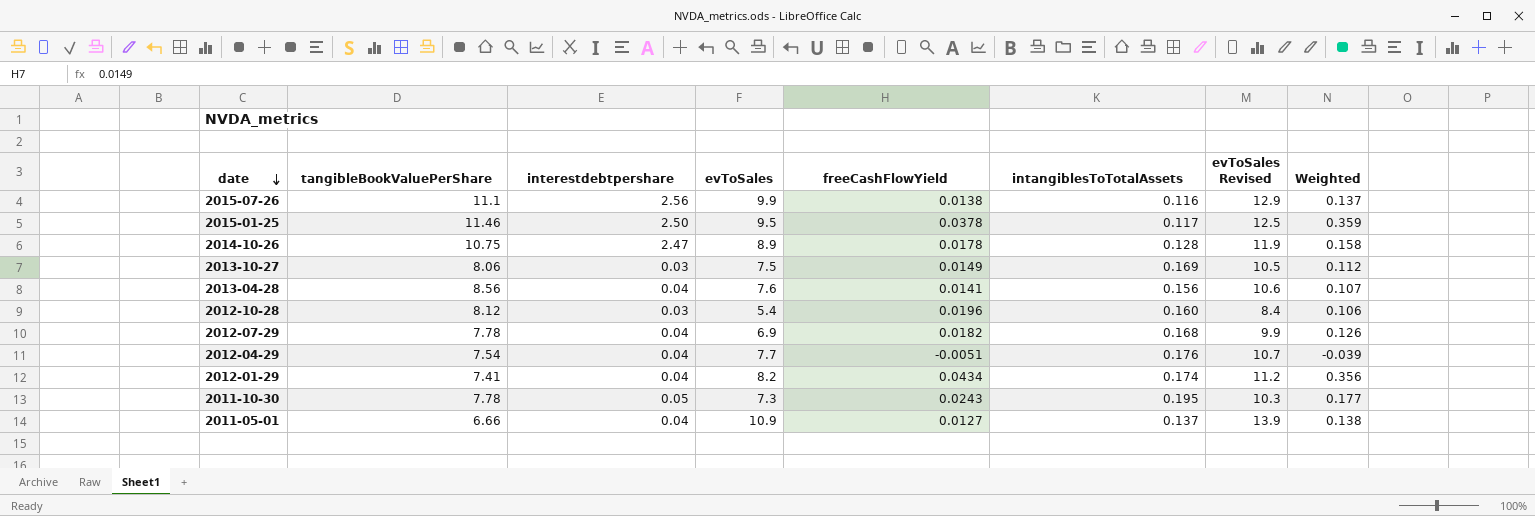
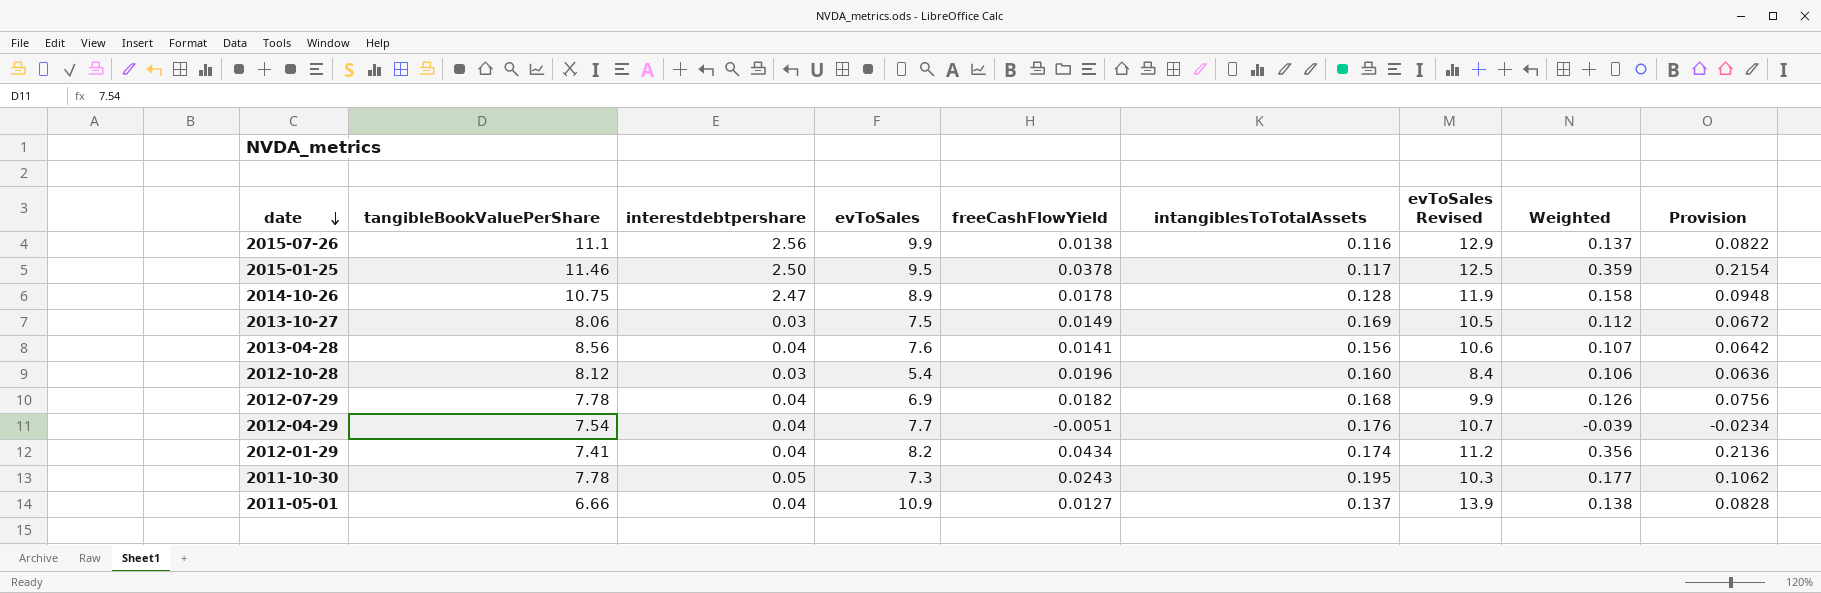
column Provision | formula: none -> [Weighted] * 0.6

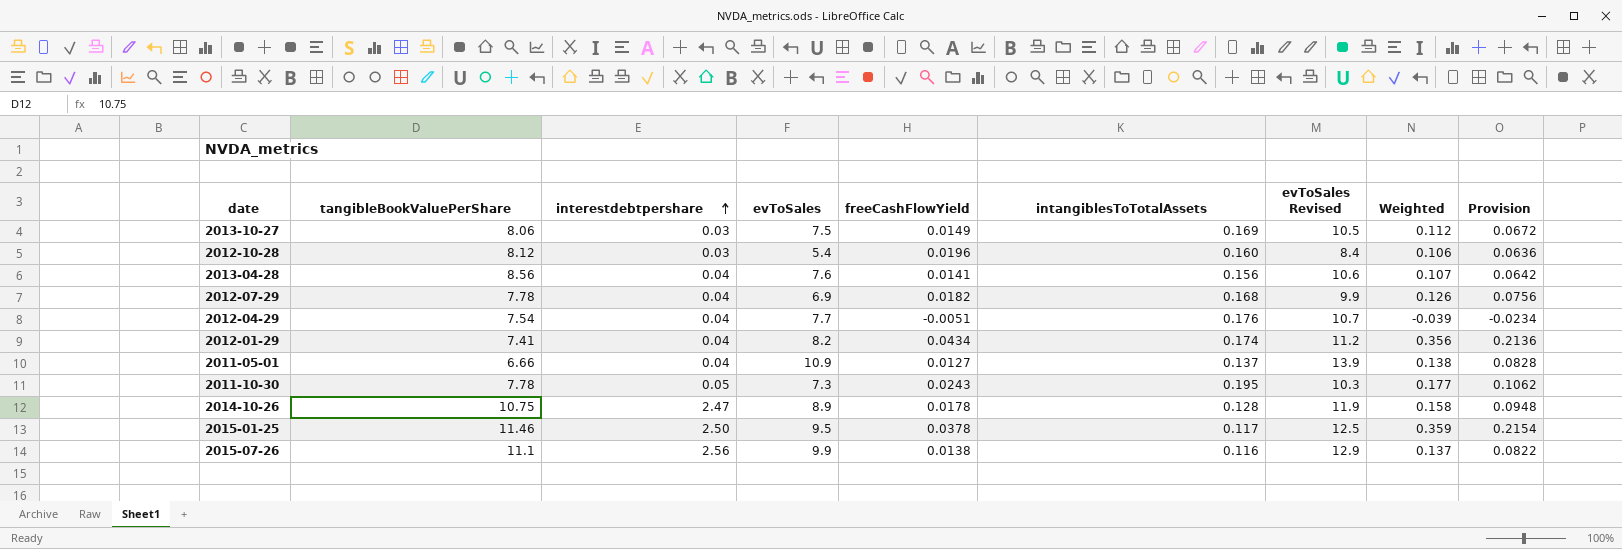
row order: date descending -> interestdebtpershare ascending

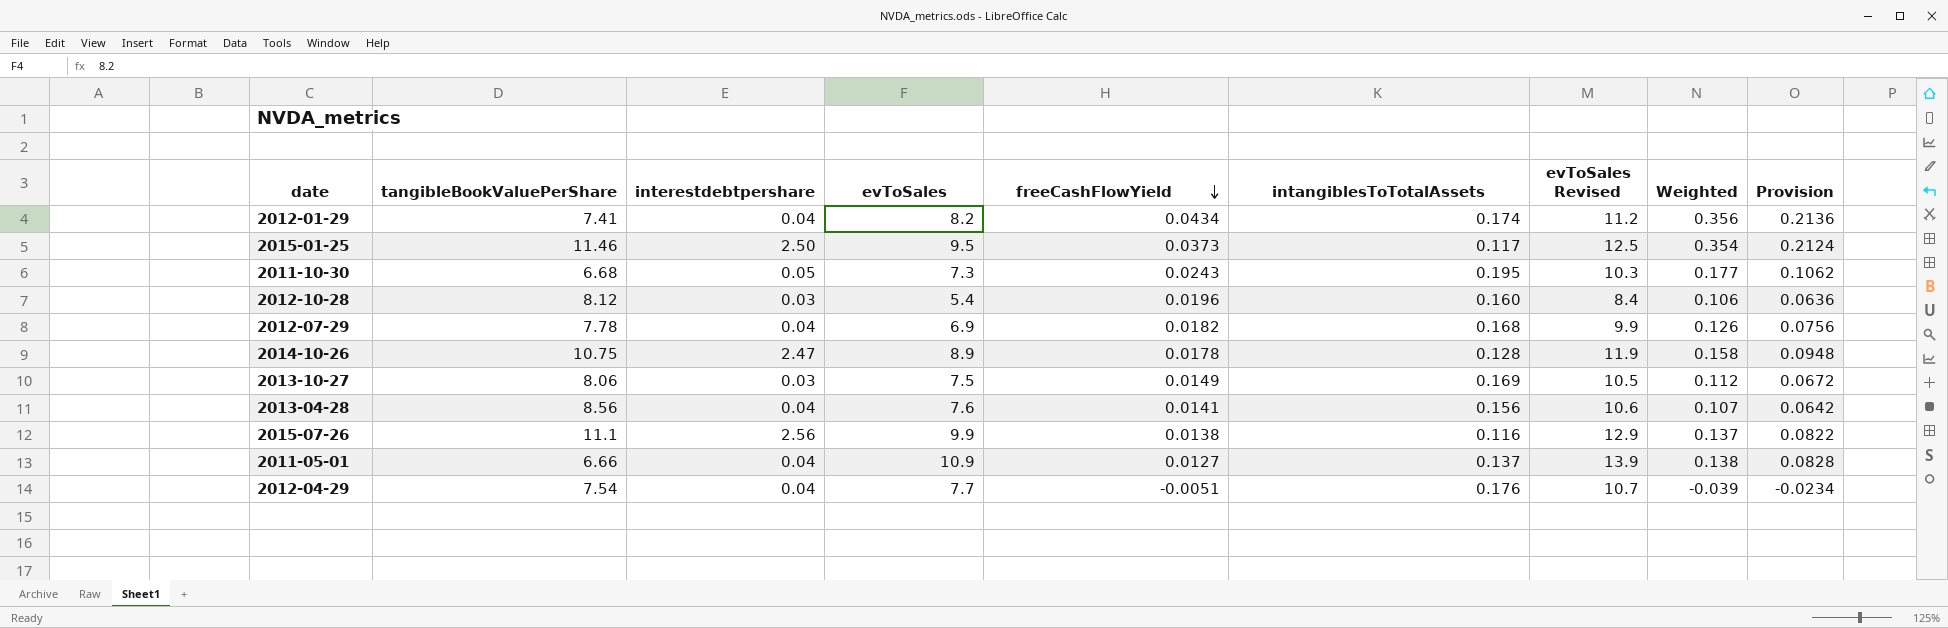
row order: interestdebtpershare ascending -> freeCashFlowYield descending
2015-01-25 | freeCashFlowYield: 0.0378 -> 0.0373
2015-01-25 | Weighted: 0.359 -> 0.354
2015-01-25 | Provision: 0.2154 -> 0.2124
2011-10-30 | tangibleBookValuePerShare: 7.78 -> 6.68

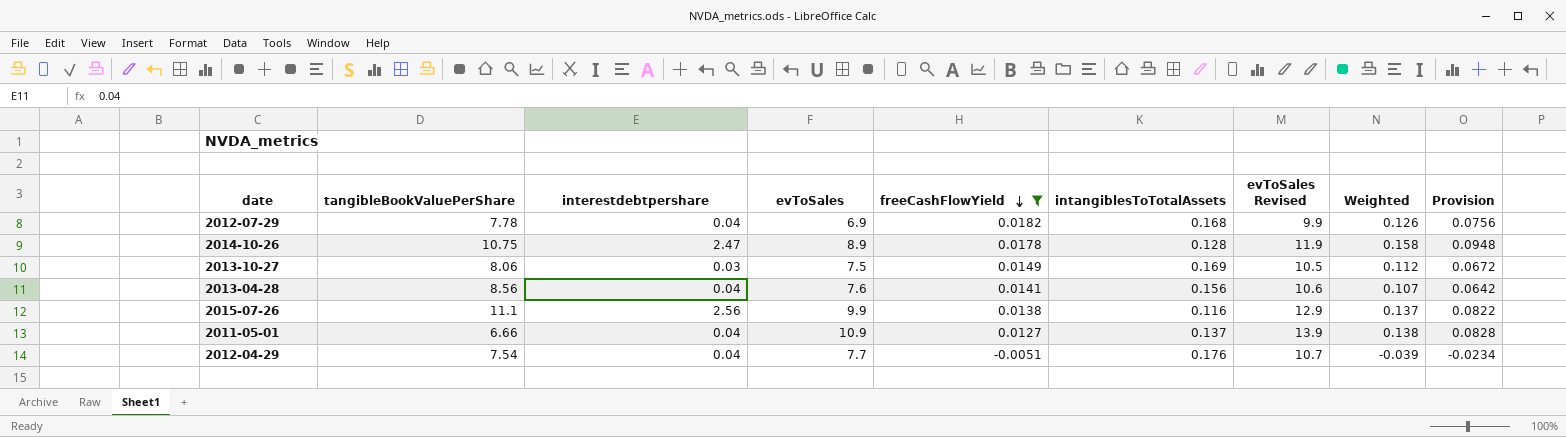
filter: none -> freeCashFlowYield <= 0.0182

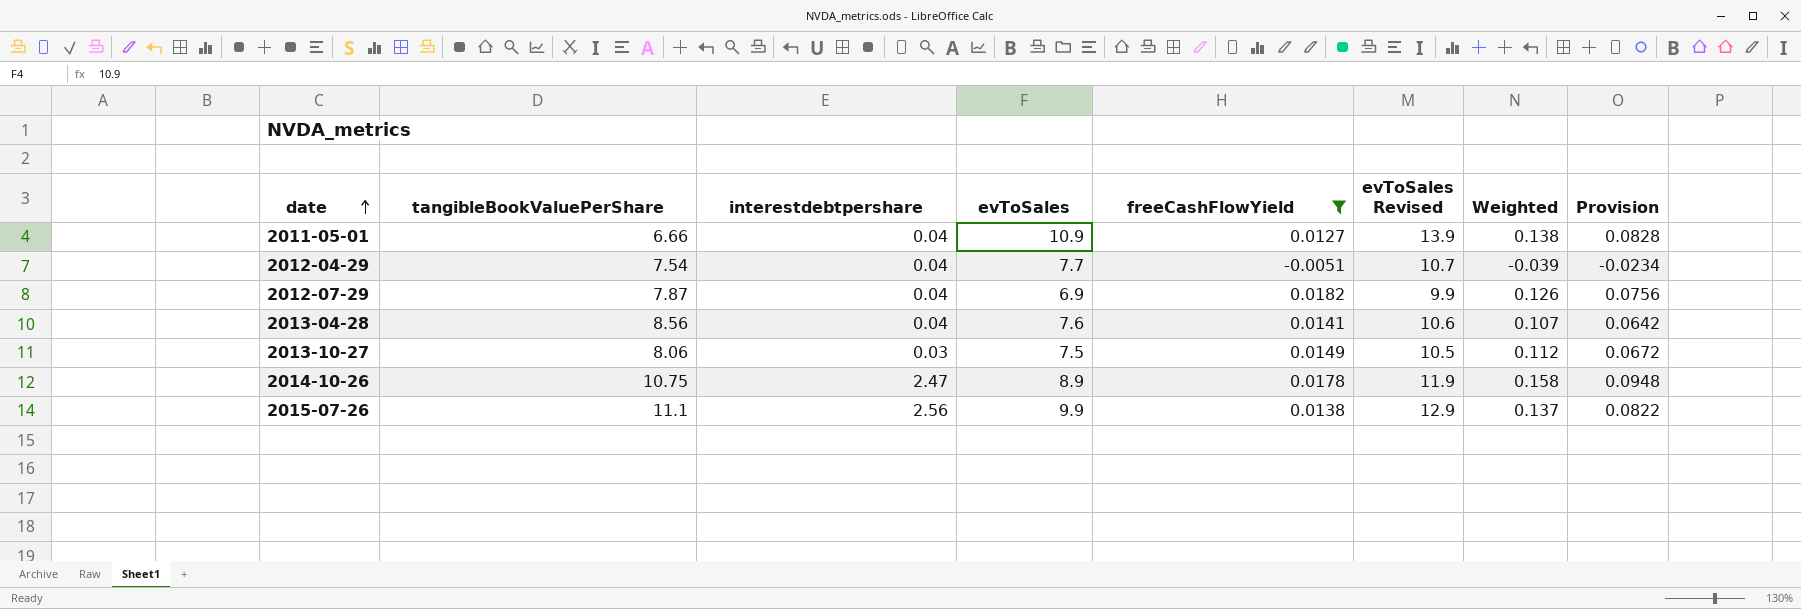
row order: freeCashFlowYield descending -> date ascending
column intangiblesToTotalAssets | position: 6 -> none
2012-07-29 | tangibleBookValuePerShare: 7.78 -> 7.87

